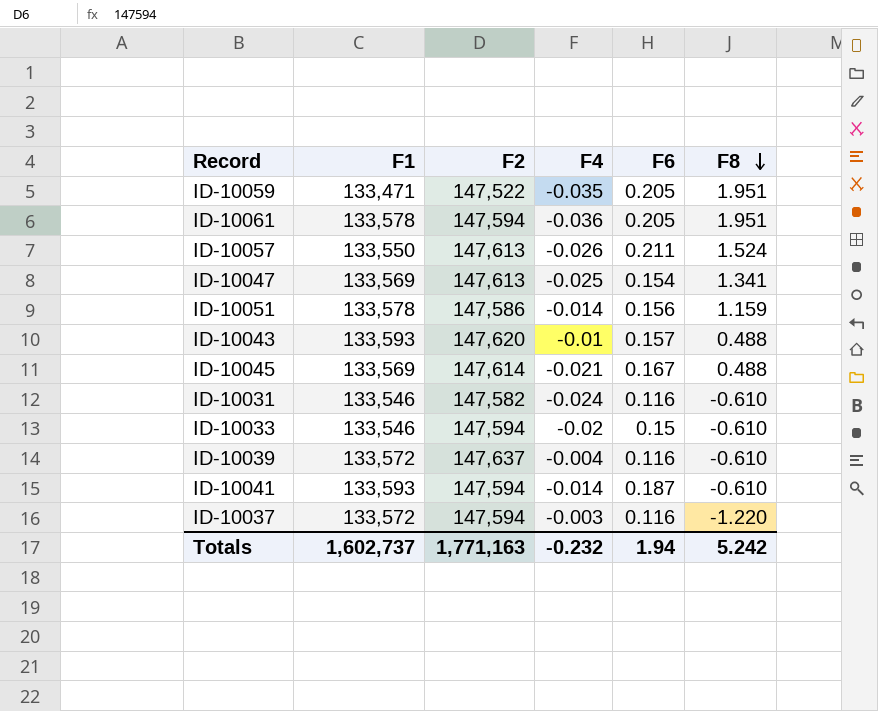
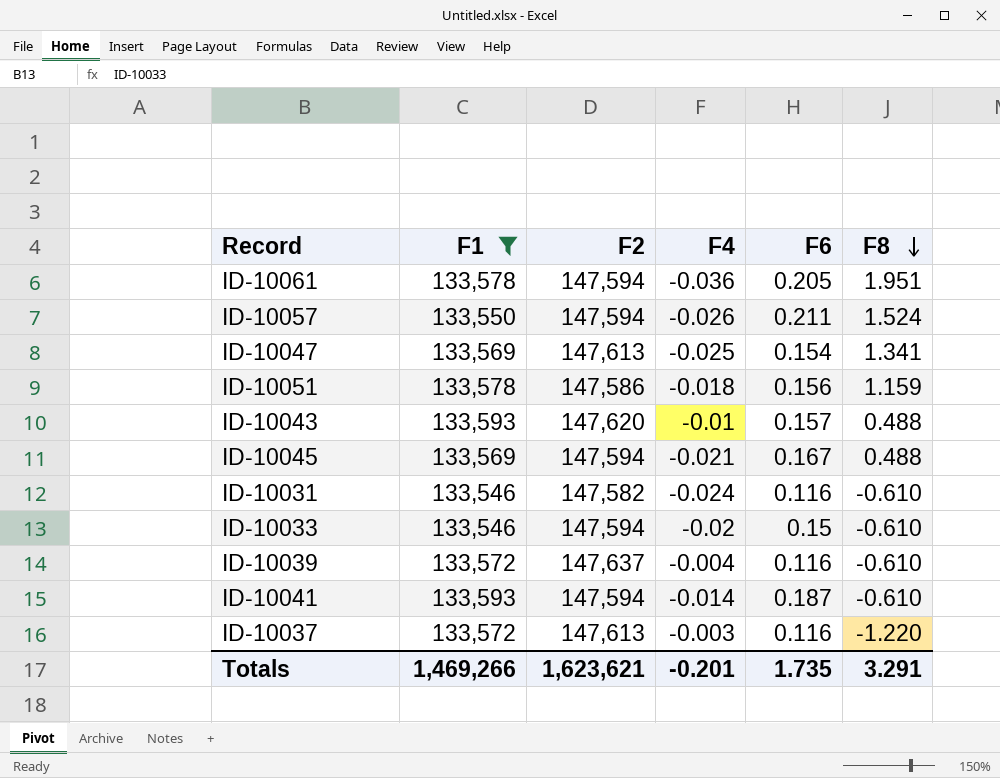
filter: none -> F1 != 133,471
ID-10057 | F2: 147,613 -> 147,594
ID-10051 | F4: -0.014 -> -0.018
ID-10045 | F2: 147,614 -> 147,594
ID-10037 | F2: 147,594 -> 147,613
Totals | F1: 1,602,737 -> 1,469,266
Totals | F2: 1,771,163 -> 1,623,621
Totals | F4: -0.232 -> -0.201
Totals | F6: 1.94 -> 1.735
Totals | F8: 5.242 -> 3.291

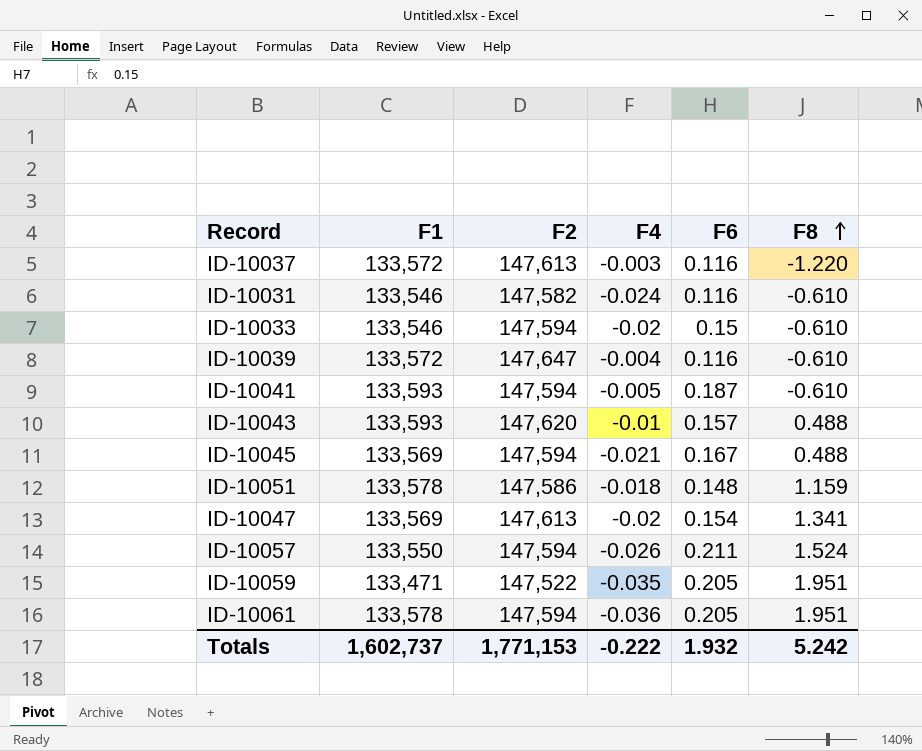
filter: F1 != 133,471 -> none
row order: F8 descending -> F8 ascending
ID-10039 | F2: 147,637 -> 147,647
ID-10041 | F4: -0.014 -> -0.005
ID-10051 | F6: 0.156 -> 0.148
ID-10047 | F4: -0.025 -> -0.02
Totals | F1: 1,469,266 -> 1,602,737
Totals | F2: 1,623,621 -> 1,771,153
Totals | F4: -0.201 -> -0.222
Totals | F6: 1.735 -> 1.932
Totals | F8: 3.291 -> 5.242

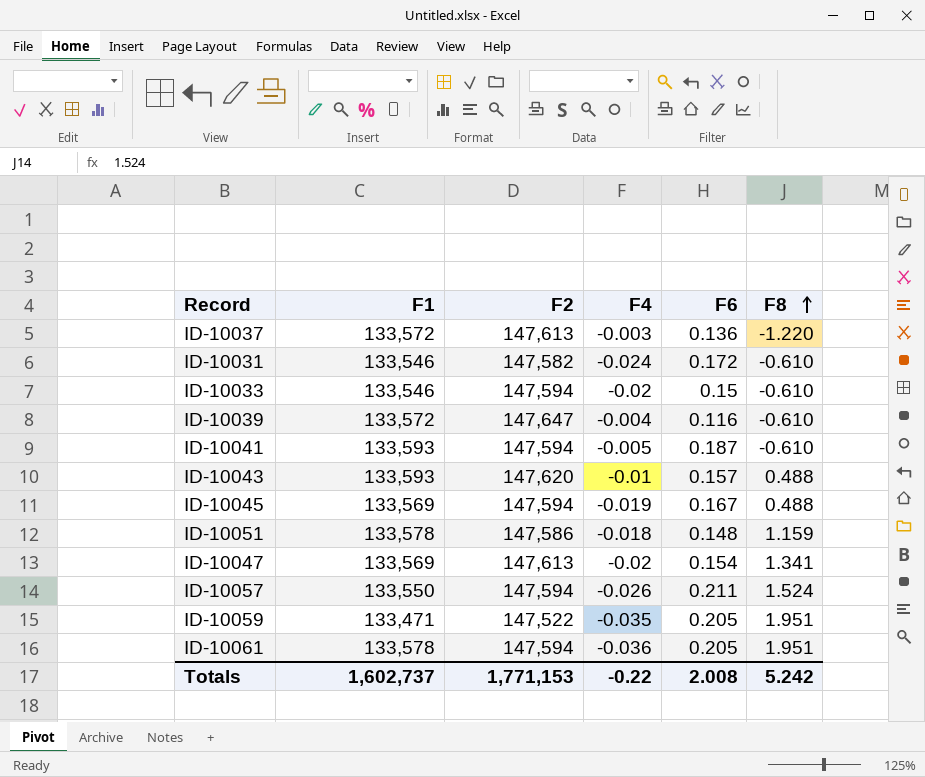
ID-10037 | F6: 0.116 -> 0.136
ID-10031 | F6: 0.116 -> 0.172
ID-10045 | F4: -0.021 -> -0.019
Totals | F4: -0.222 -> -0.22
Totals | F6: 1.932 -> 2.008

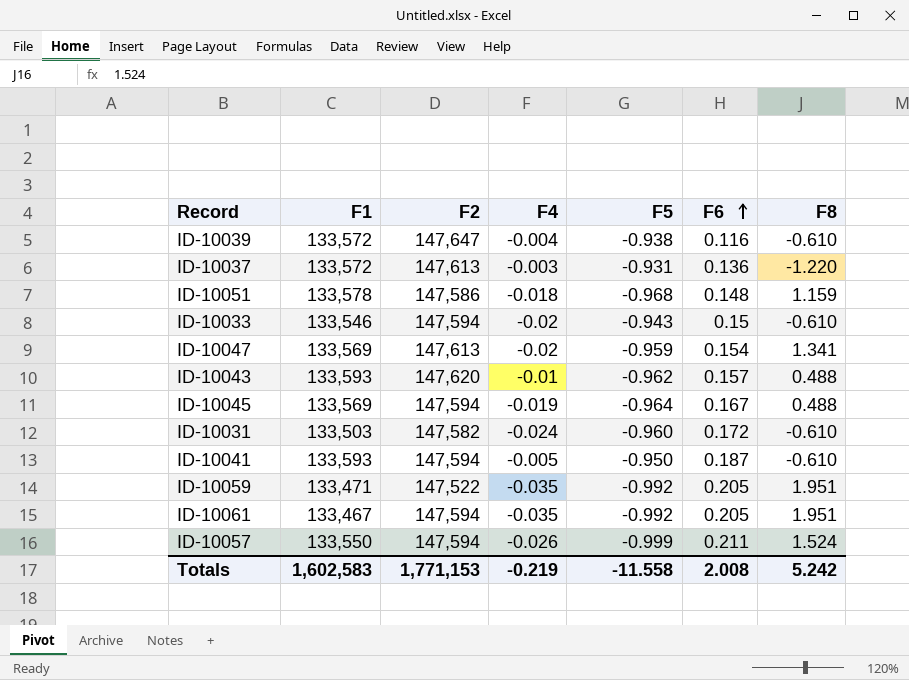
row order: F8 ascending -> F6 ascending
column F5 | position: none -> 5
ID-10031 | F1: 133,546 -> 133,503
ID-10061 | F1: 133,578 -> 133,467
ID-10061 | F4: -0.036 -> -0.035
Totals | F1: 1,602,737 -> 1,602,583
Totals | F4: -0.22 -> -0.219

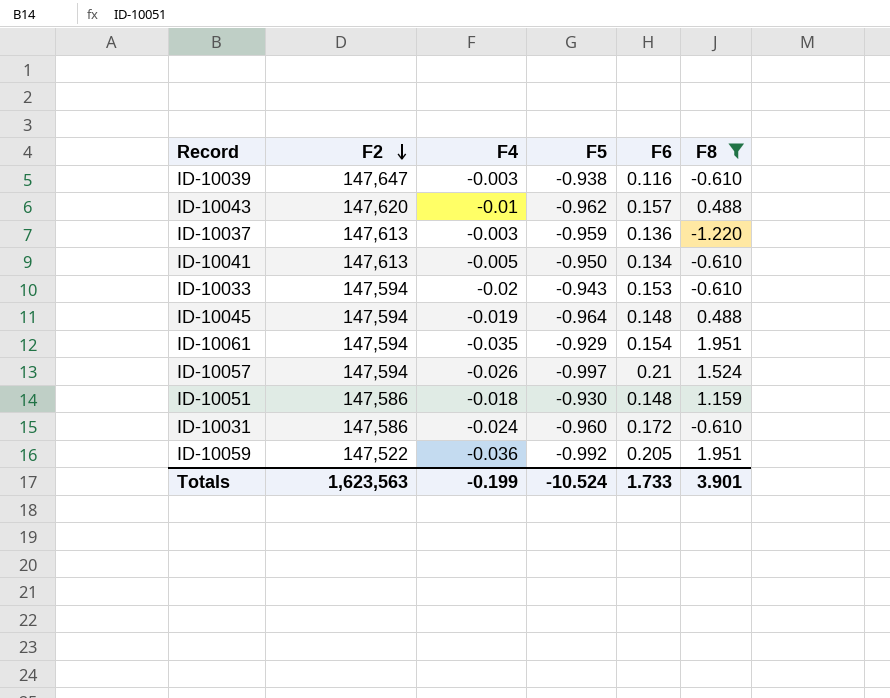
filter: none -> F8 != 1.341
row order: F6 ascending -> F2 descending
column F1 | position: 2 -> none
ID-10039 | F4: -0.004 -> -0.003
ID-10037 | F5: -0.931 -> -0.959
ID-10041 | F2: 147,594 -> 147,613
ID-10041 | F6: 0.187 -> 0.134
ID-10033 | F6: 0.15 -> 0.153
ID-10045 | F6: 0.167 -> 0.148
ID-10061 | F5: -0.992 -> -0.929
ID-10061 | F6: 0.205 -> 0.154
ID-10057 | F5: -0.999 -> -0.997
ID-10057 | F6: 0.211 -> 0.21
ID-10051 | F5: -0.968 -> -0.930
ID-10031 | F2: 147,582 -> 147,586
ID-10059 | F4: -0.035 -> -0.036
Totals | F2: 1,771,153 -> 1,623,563
Totals | F4: -0.219 -> -0.199
Totals | F5: -11.558 -> -10.524
Totals | F6: 2.008 -> 1.733
Totals | F8: 5.242 -> 3.901

